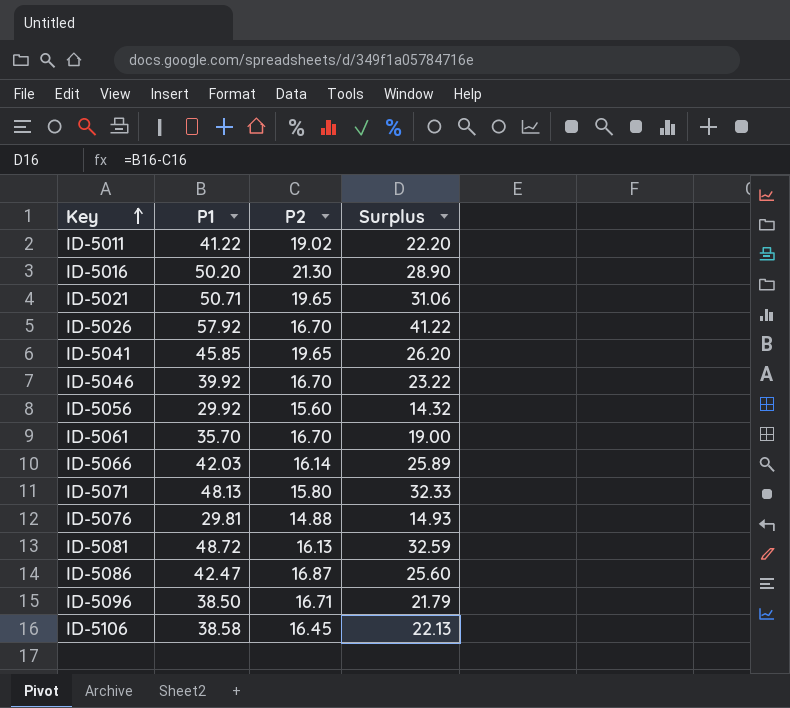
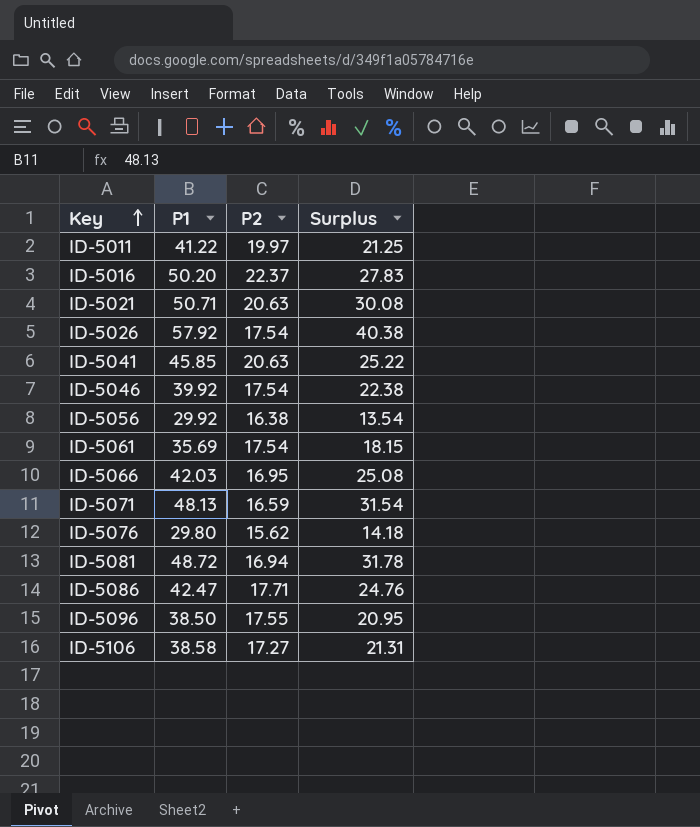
ID-5011 | P2: 19.02 -> 19.97
ID-5011 | Surplus: 22.20 -> 21.25
ID-5016 | P2: 21.30 -> 22.37
ID-5016 | Surplus: 28.90 -> 27.83
ID-5021 | P2: 19.65 -> 20.63
ID-5021 | Surplus: 31.06 -> 30.08
ID-5026 | P2: 16.70 -> 17.54
ID-5026 | Surplus: 41.22 -> 40.38
ID-5041 | P2: 19.65 -> 20.63
ID-5041 | Surplus: 26.20 -> 25.22
ID-5046 | P2: 16.70 -> 17.54
ID-5046 | Surplus: 23.22 -> 22.38
ID-5056 | P2: 15.60 -> 16.38
ID-5056 | Surplus: 14.32 -> 13.54
ID-5061 | P1: 35.70 -> 35.69
ID-5061 | P2: 16.70 -> 17.54
ID-5061 | Surplus: 19.00 -> 18.15
ID-5066 | P2: 16.14 -> 16.95
ID-5066 | Surplus: 25.89 -> 25.08
ID-5071 | P2: 15.80 -> 16.59
ID-5071 | Surplus: 32.33 -> 31.54
ID-5076 | P1: 29.81 -> 29.80
ID-5076 | P2: 14.88 -> 15.62
ID-5076 | Surplus: 14.93 -> 14.18
ID-5081 | P2: 16.13 -> 16.94
ID-5081 | Surplus: 32.59 -> 31.78
ID-5086 | P2: 16.87 -> 17.71
ID-5086 | Surplus: 25.60 -> 24.76
ID-5096 | P2: 16.71 -> 17.55
ID-5096 | Surplus: 21.79 -> 20.95
ID-5106 | P2: 16.45 -> 17.27
ID-5106 | Surplus: 22.13 -> 21.31

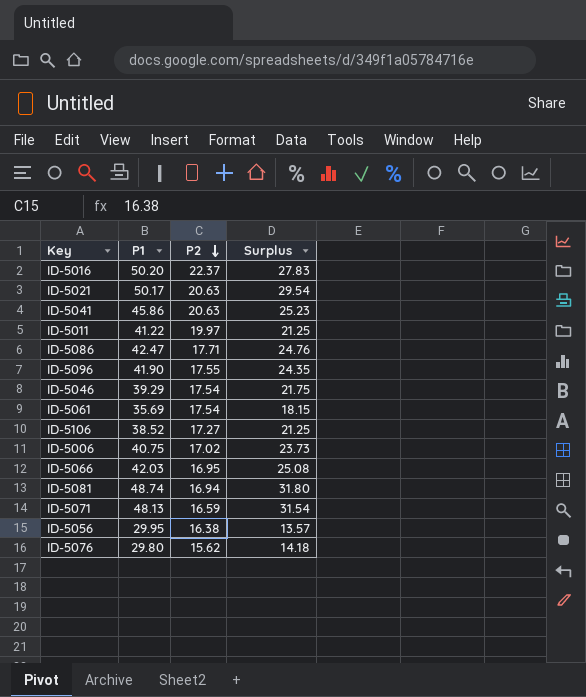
row order: Key ascending -> P2 descending
row ID-5026: 57.92 | 17.54 | 40.38 -> none
ID-5021 | P1: 50.71 -> 50.17
ID-5021 | Surplus: 30.08 -> 29.54
ID-5041 | P1: 45.85 -> 45.86
ID-5041 | Surplus: 25.22 -> 25.23
ID-5096 | P1: 38.50 -> 41.90
ID-5096 | Surplus: 20.95 -> 24.35
ID-5046 | P1: 39.92 -> 39.29
ID-5046 | Surplus: 22.38 -> 21.75
ID-5106 | P1: 38.58 -> 38.52
ID-5106 | Surplus: 21.31 -> 21.25
row ID-5006: none -> 40.75 | 17.02 | 23.73
ID-5081 | P1: 48.72 -> 48.74
ID-5081 | Surplus: 31.78 -> 31.80
ID-5056 | P1: 29.92 -> 29.95
ID-5056 | Surplus: 13.54 -> 13.57

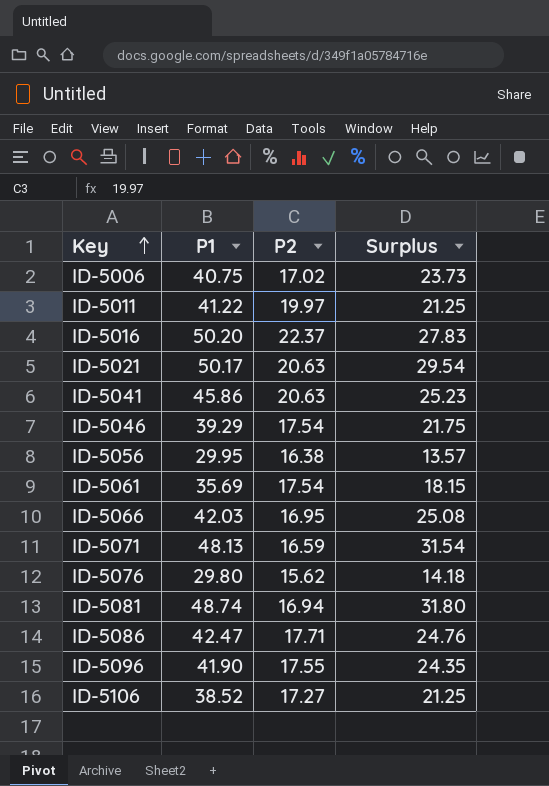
row order: P2 descending -> Key ascending

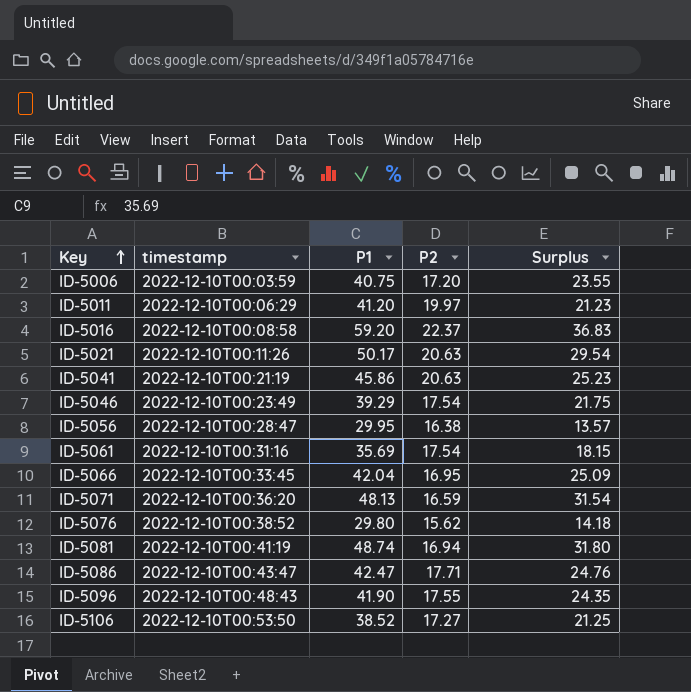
column timestamp | position: none -> 2
ID-5006 | P2: 17.02 -> 17.20
ID-5006 | Surplus: 23.73 -> 23.55
ID-5011 | P1: 41.22 -> 41.20
ID-5011 | Surplus: 21.25 -> 21.23
ID-5016 | P1: 50.20 -> 59.20
ID-5016 | Surplus: 27.83 -> 36.83
ID-5066 | P1: 42.03 -> 42.04
ID-5066 | Surplus: 25.08 -> 25.09

